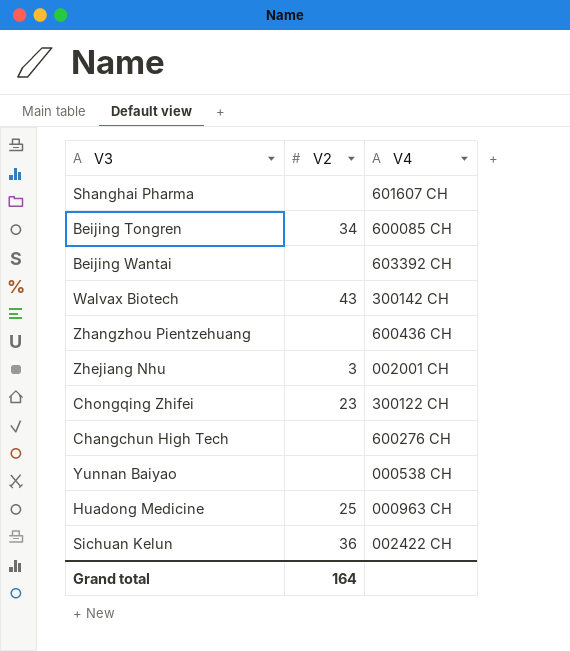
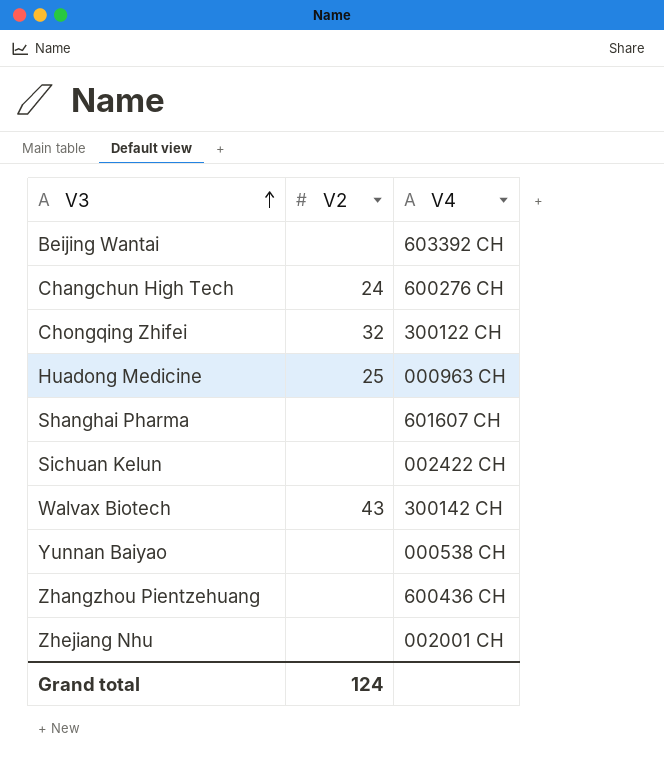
row order: none -> V3 ascending
row Beijing Tongren: 34 | 600085 CH -> none
Changchun High Tech | V2: none -> 24
Chongqing Zhifei | V2: 23 -> 32
Sichuan Kelun | V2: 36 -> none
Zhejiang Nhu | V2: 3 -> none
Grand total | V2: 164 -> 124

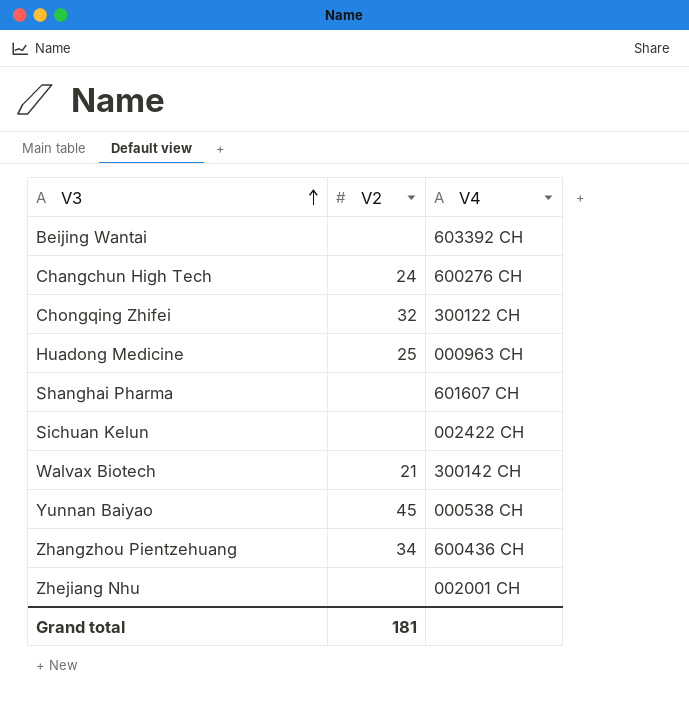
Walvax Biotech | V2: 43 -> 21
Yunnan Baiyao | V2: none -> 45
Zhangzhou Pientzehuang | V2: none -> 34
Grand total | V2: 124 -> 181

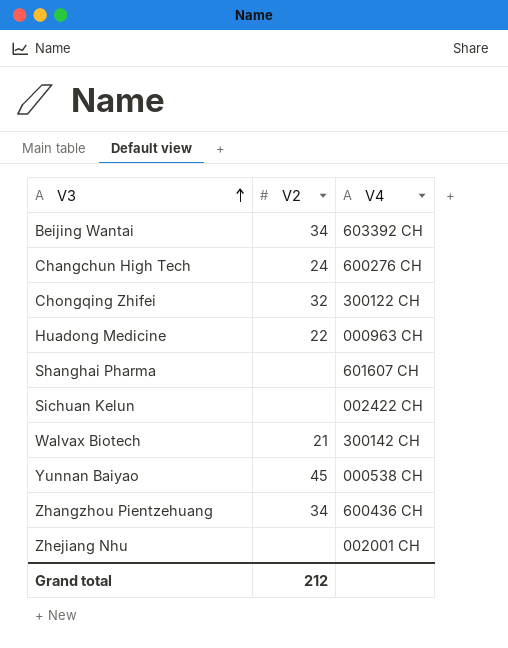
Beijing Wantai | V2: none -> 34
Huadong Medicine | V2: 25 -> 22
Grand total | V2: 181 -> 212

